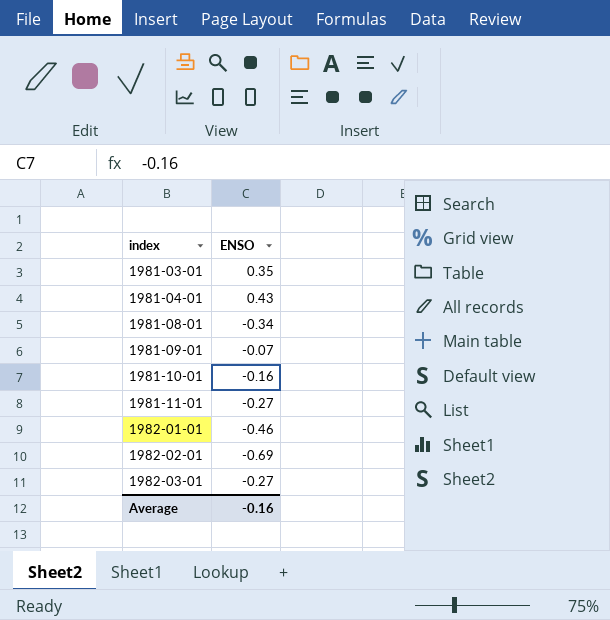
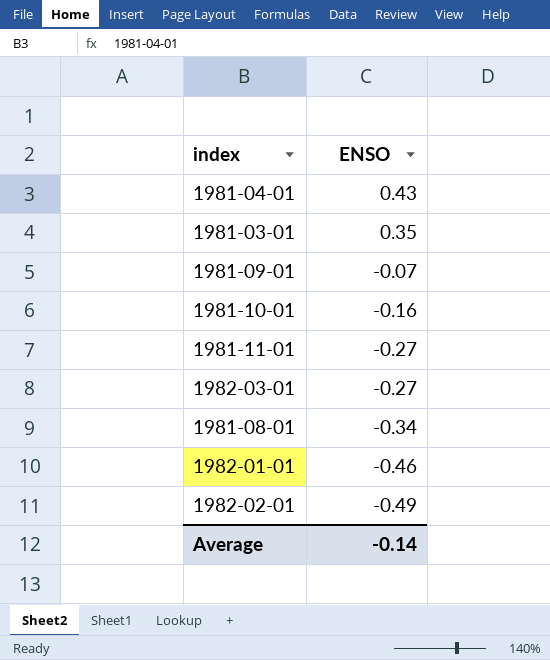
row order: index ascending -> ENSO descending
1982-02-01 | ENSO: -0.69 -> -0.49
Average | ENSO: -0.16 -> -0.14

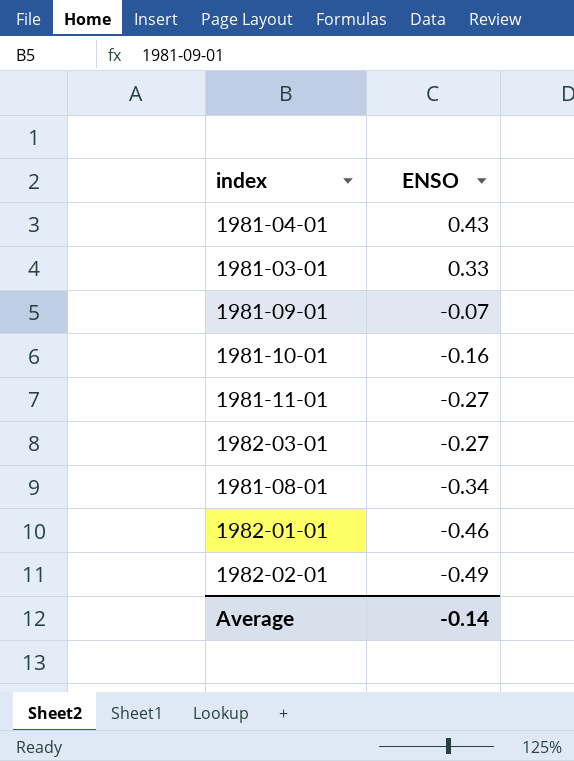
1981-03-01 | ENSO: 0.35 -> 0.33

